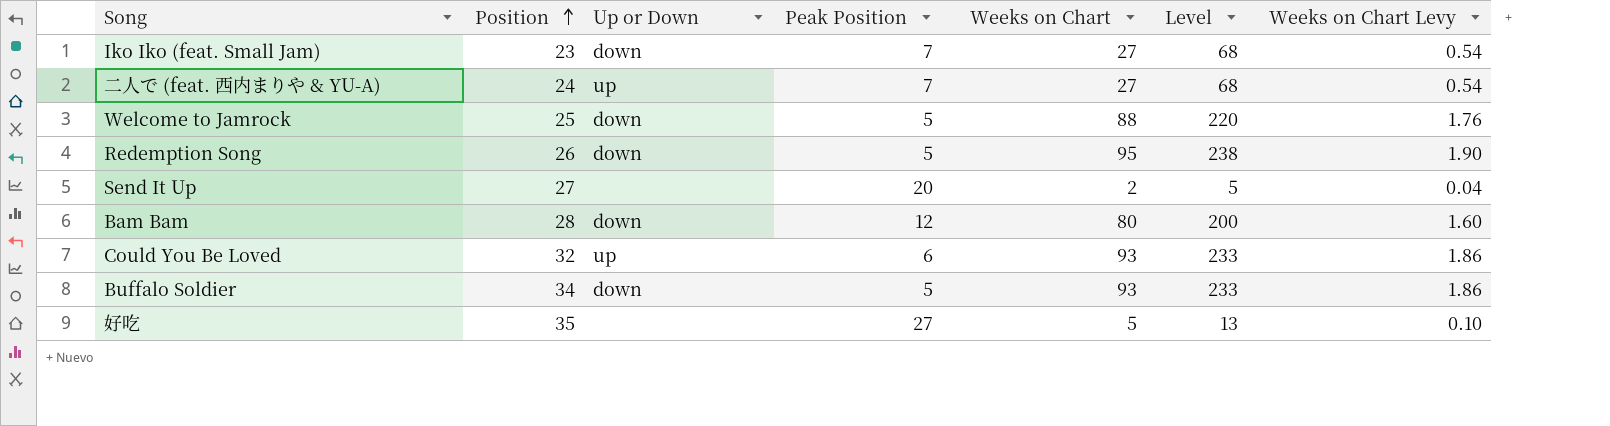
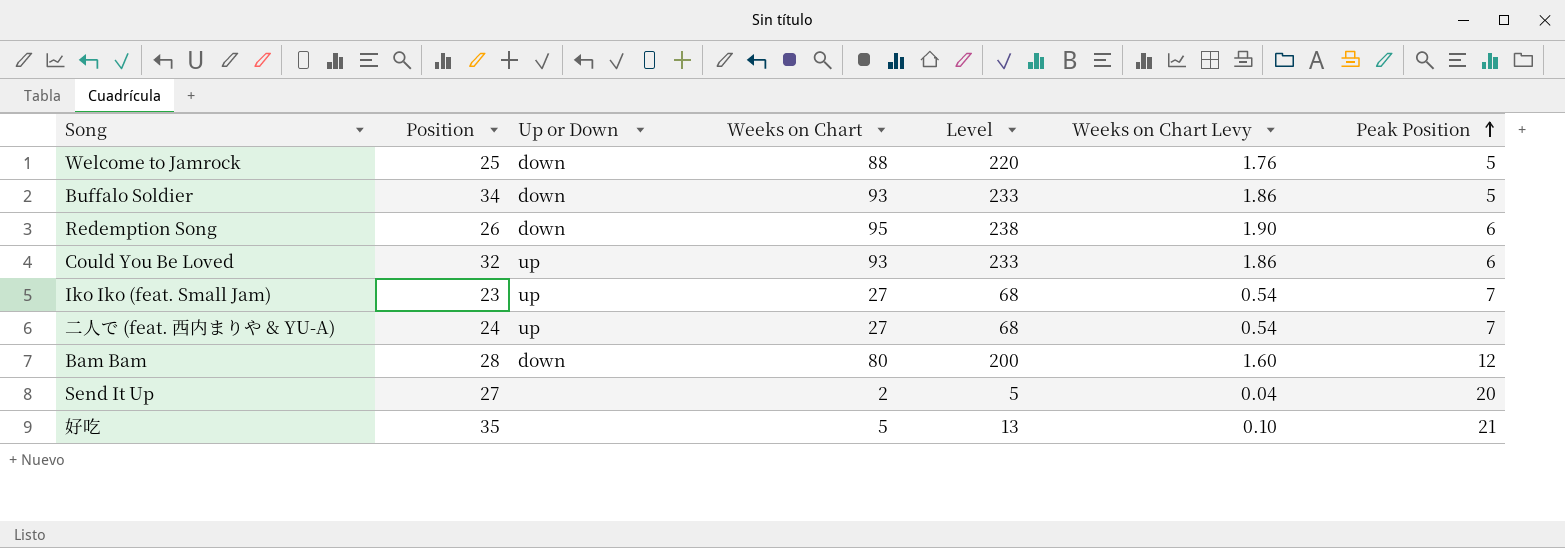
row order: Position ascending -> Peak Position ascending
column Peak Position | position: 4 -> 7
Redemption Song | Peak Position: 5 -> 6
Iko Iko (feat. Small Jam) | Up or Down: down -> up
好吃 | Peak Position: 27 -> 21

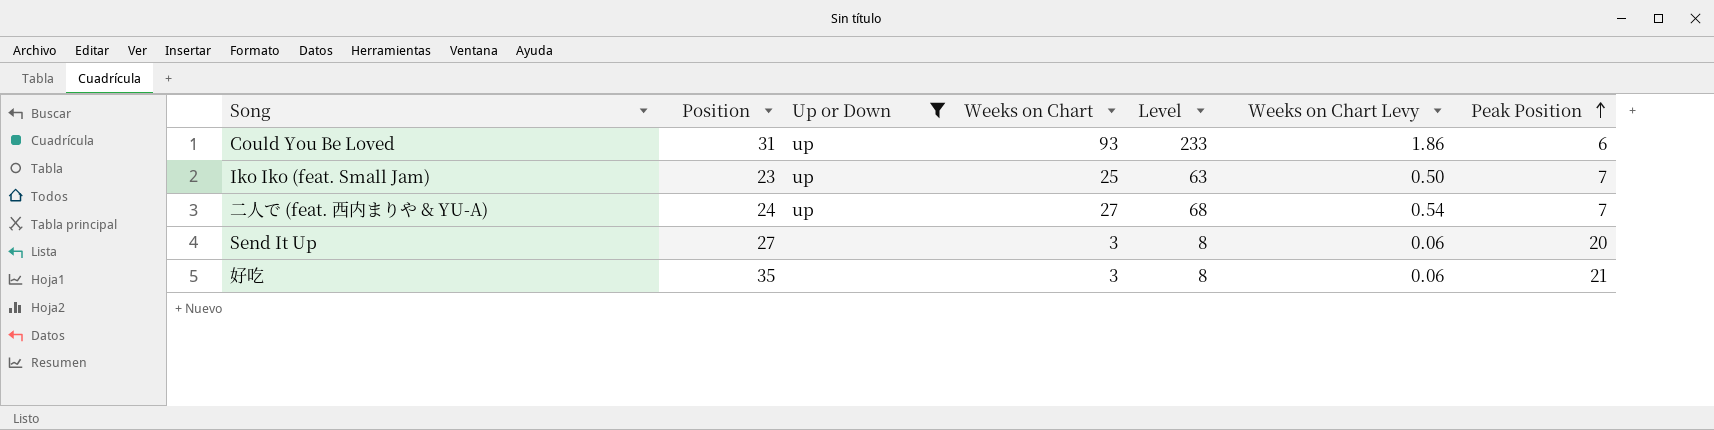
filter: none -> Up or Down != down
Could You Be Loved | Position: 32 -> 31
Iko Iko (feat. Small Jam) | Weeks on Chart: 27 -> 25
Iko Iko (feat. Small Jam) | Level: 68 -> 63
Iko Iko (feat. Small Jam) | Weeks on Chart Levy: 0.54 -> 0.50
Send It Up | Weeks on Chart: 2 -> 3
Send It Up | Level: 5 -> 8
Send It Up | Weeks on Chart Levy: 0.04 -> 0.06
好吃 | Weeks on Chart: 5 -> 3
好吃 | Level: 13 -> 8
好吃 | Weeks on Chart Levy: 0.10 -> 0.06

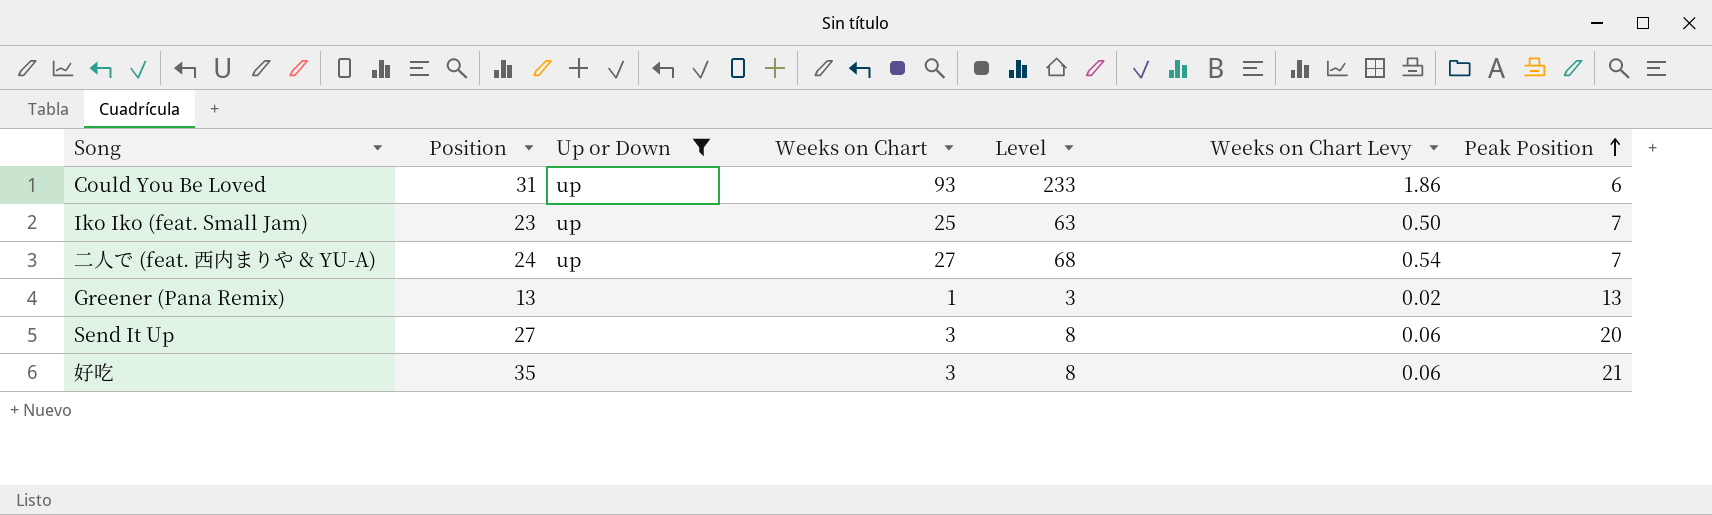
row Greener (Pana Remix): none -> 13 | none | 1 | 3 | 0.02 | 13

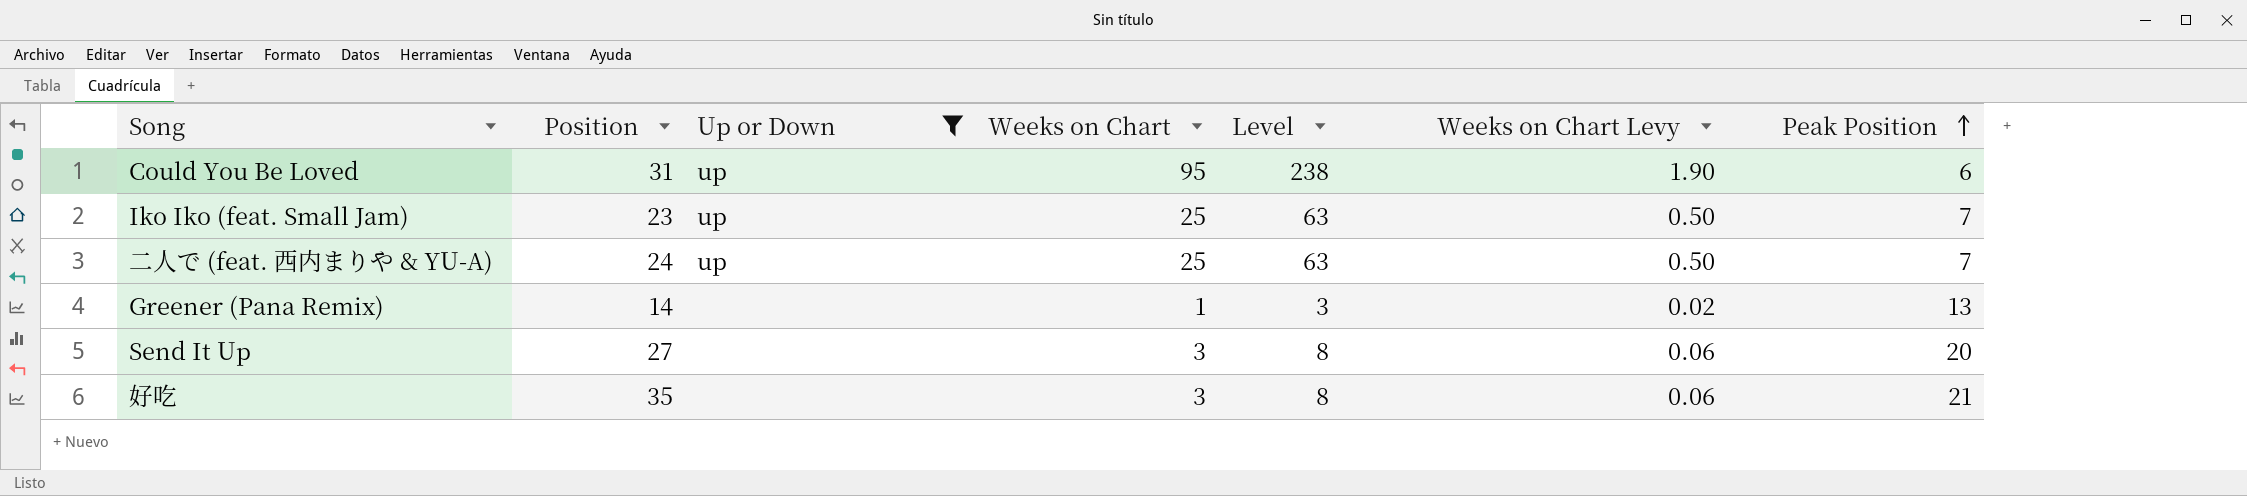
Could You Be Loved | Weeks on Chart: 93 -> 95
Could You Be Loved | Level: 233 -> 238
Could You Be Loved | Weeks on Chart Levy: 1.86 -> 1.90
二人で (feat. 西内まりや & YU-A) | Weeks on Chart: 27 -> 25
二人で (feat. 西内まりや & YU-A) | Level: 68 -> 63
二人で (feat. 西内まりや & YU-A) | Weeks on Chart Levy: 0.54 -> 0.50
Greener (Pana Remix) | Position: 13 -> 14

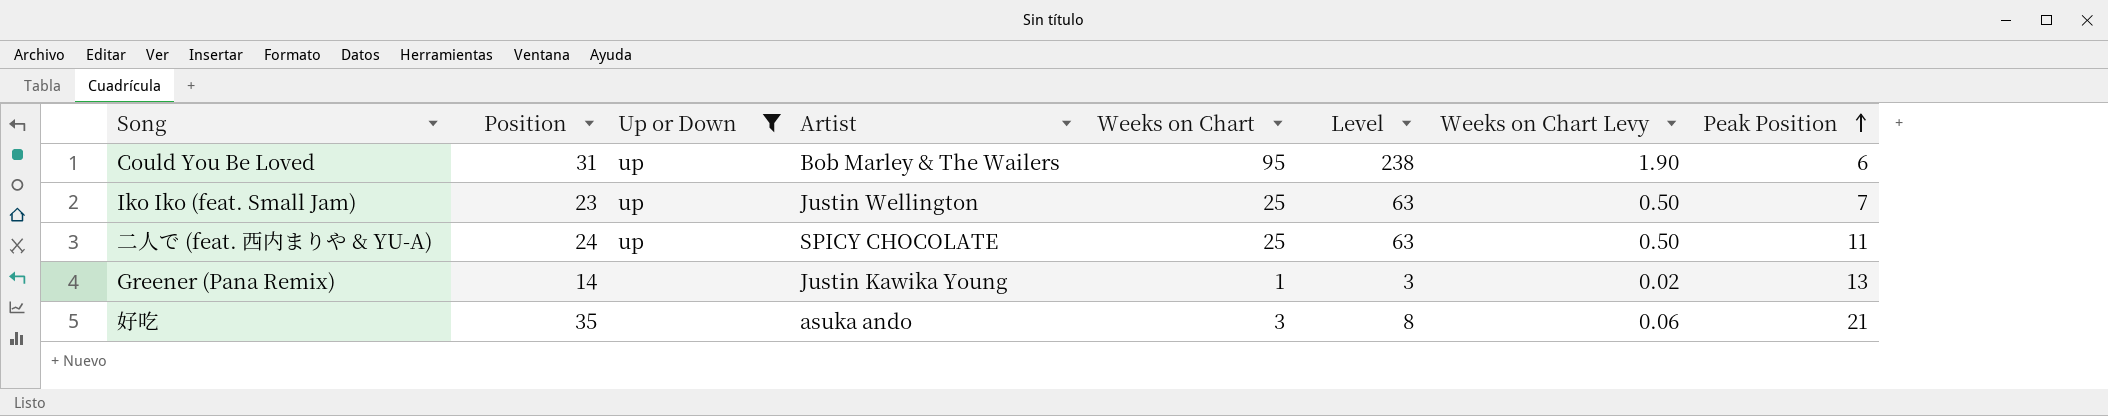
column Artist | position: none -> 4
row Send It Up: 27 | none | 3 | 8 | 0.06 | 20 -> none
二人で (feat. 西内まりや & YU-A) | Peak Position: 7 -> 11

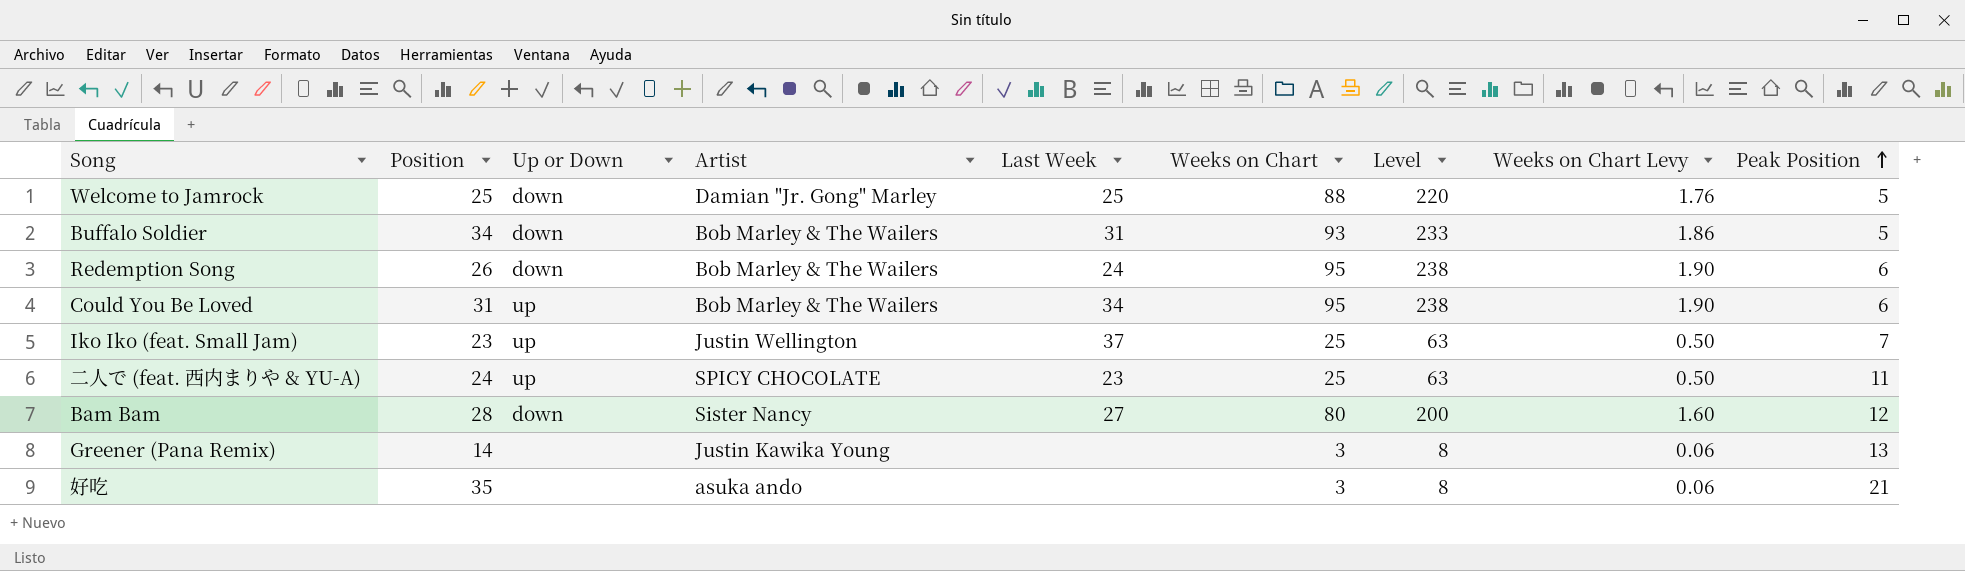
filter: Up or Down != down -> none
column Last Week | position: none -> 5
Greener (Pana Remix) | Weeks on Chart: 1 -> 3
Greener (Pana Remix) | Level: 3 -> 8
Greener (Pana Remix) | Weeks on Chart Levy: 0.02 -> 0.06

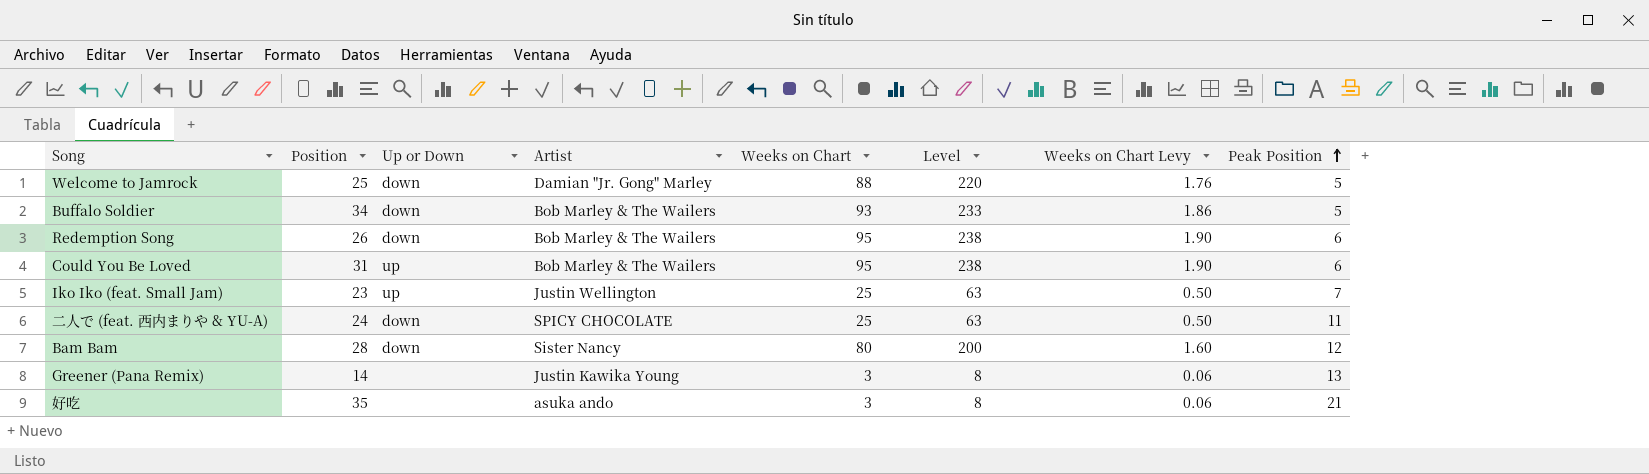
column Last Week | position: 5 -> none
二人で (feat. 西内まりや & YU-A) | Up or Down: up -> down

